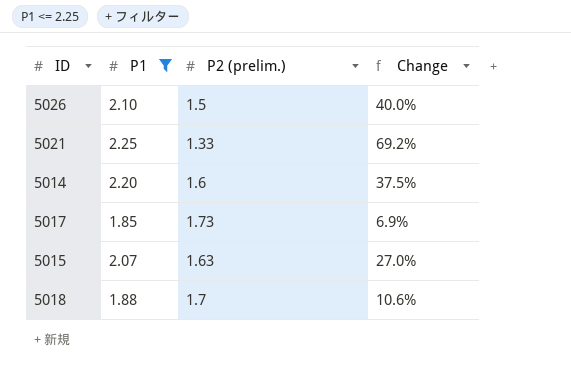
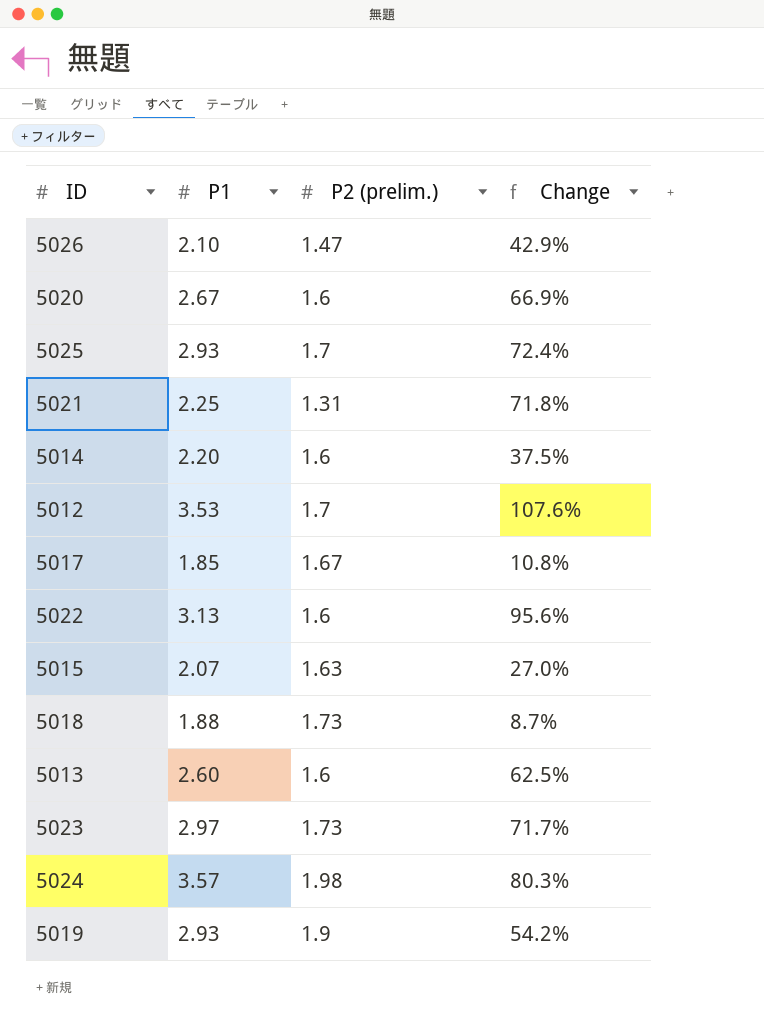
filter: P1 <= 2.25 -> none
5026 | P2 (prelim.): 1.5 -> 1.47
5026 | Change: 40.0% -> 42.9%
5021 | P2 (prelim.): 1.33 -> 1.31
5021 | Change: 69.2% -> 71.8%
5017 | P2 (prelim.): 1.73 -> 1.67
5017 | Change: 6.9% -> 10.8%
5018 | P2 (prelim.): 1.7 -> 1.73
5018 | Change: 10.6% -> 8.7%

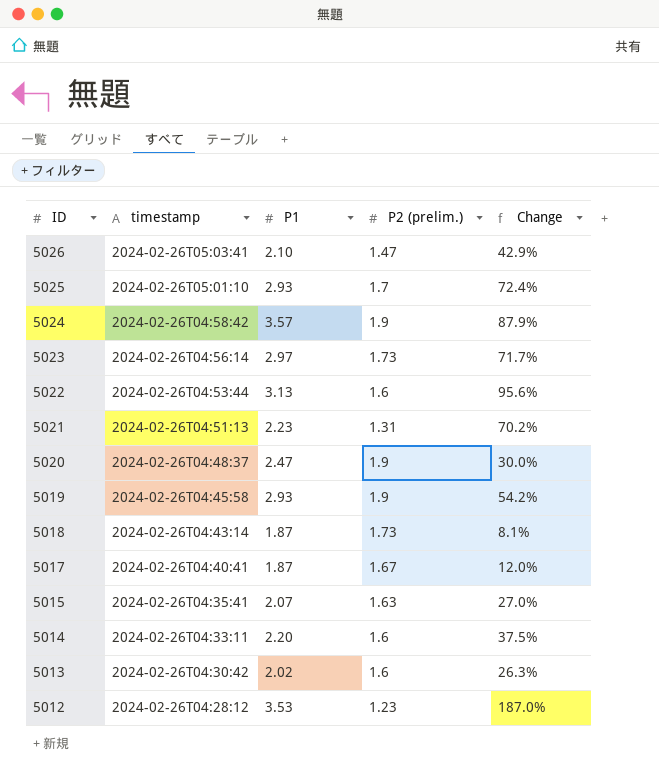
row order: none -> ID descending
column timestamp | position: none -> 2
5024 | P2 (prelim.): 1.98 -> 1.9
5024 | Change: 80.3% -> 87.9%
5021 | P1: 2.25 -> 2.23
5021 | Change: 71.8% -> 70.2%
5020 | P1: 2.67 -> 2.47
5020 | P2 (prelim.): 1.6 -> 1.9
5020 | Change: 66.9% -> 30.0%
5018 | P1: 1.88 -> 1.87
5018 | Change: 8.7% -> 8.1%
5017 | P1: 1.85 -> 1.87
5017 | Change: 10.8% -> 12.0%
5013 | P1: 2.60 -> 2.02
5013 | Change: 62.5% -> 26.3%
5012 | P2 (prelim.): 1.7 -> 1.23
5012 | Change: 107.6% -> 187.0%

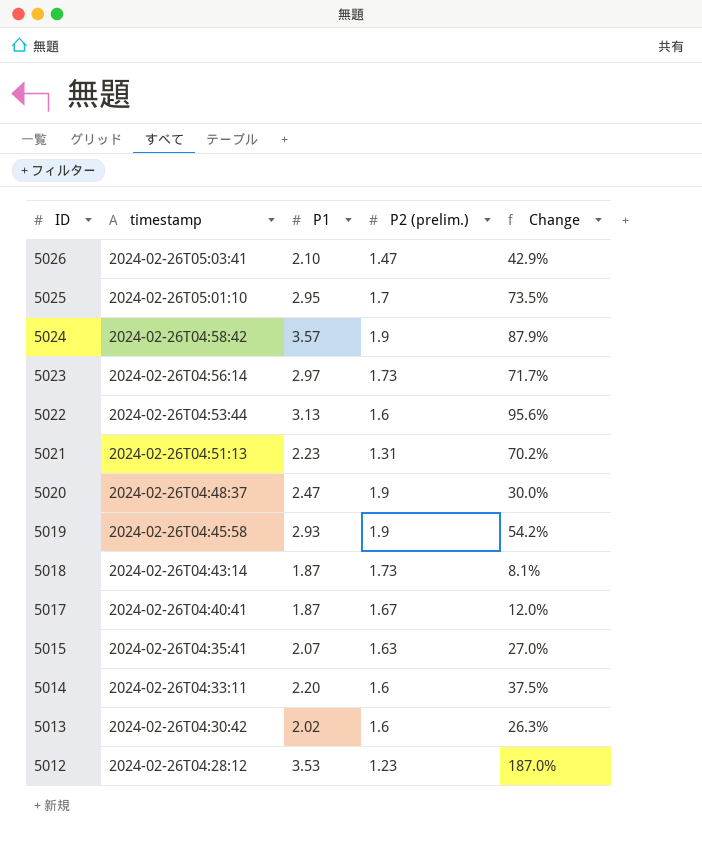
5025 | P1: 2.93 -> 2.95
5025 | Change: 72.4% -> 73.5%

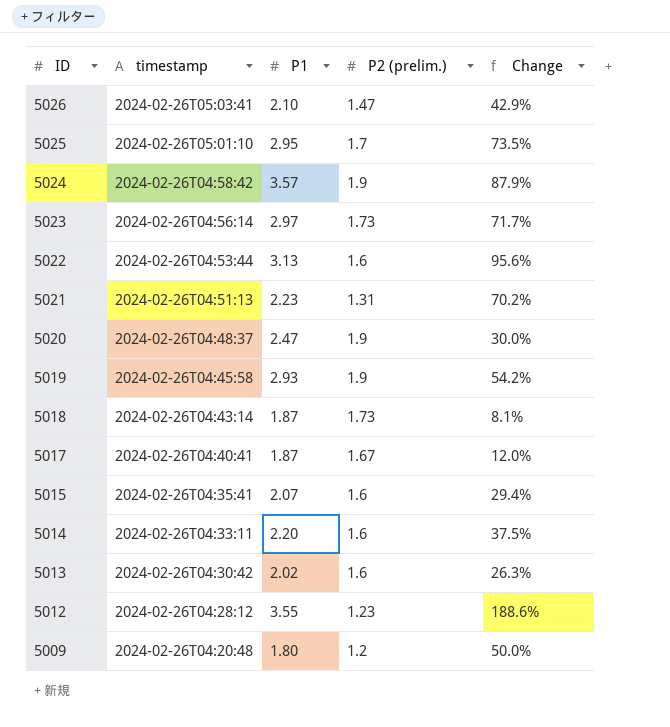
5015 | P2 (prelim.): 1.63 -> 1.6
5015 | Change: 27.0% -> 29.4%
5012 | P1: 3.53 -> 3.55
5012 | Change: 187.0% -> 188.6%
row 5009: none -> 2024-02-26T04:20:48 | 1.80 | 1.2 | 50.0%

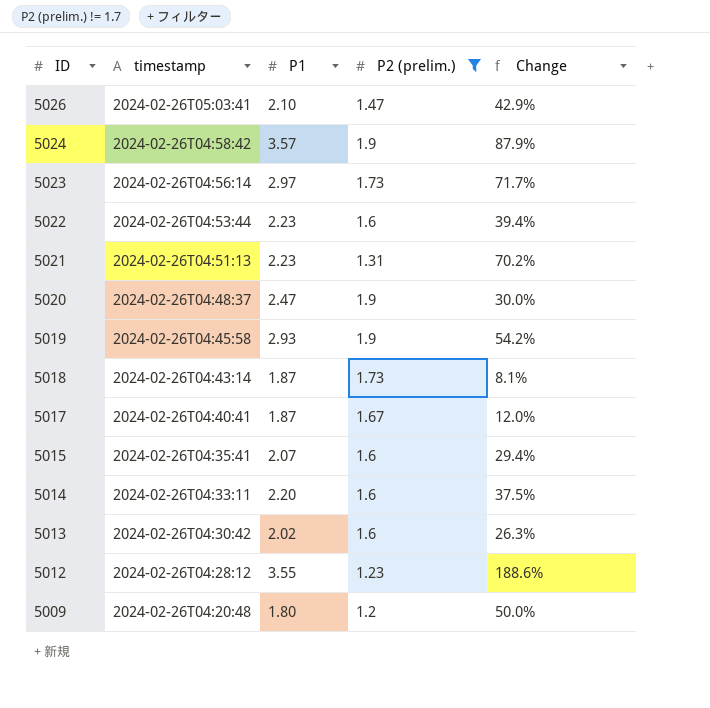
filter: none -> P2 (prelim.) != 1.7
5022 | P1: 3.13 -> 2.23
5022 | Change: 95.6% -> 39.4%

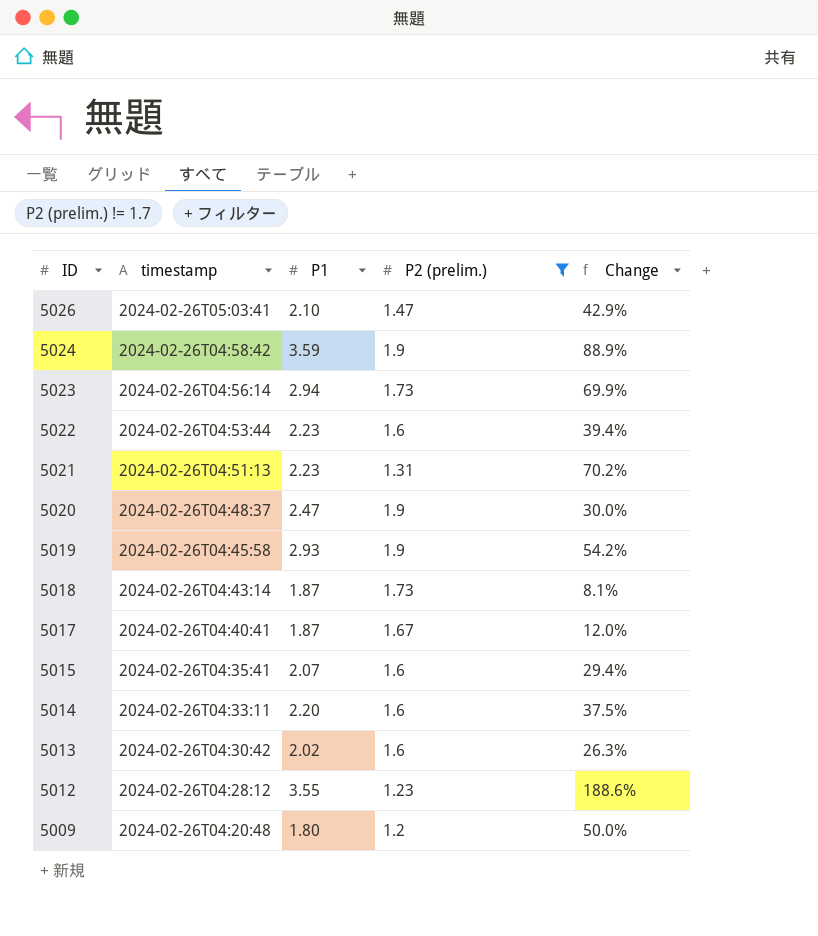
5024 | P1: 3.57 -> 3.59
5024 | Change: 87.9% -> 88.9%
5023 | P1: 2.97 -> 2.94
5023 | Change: 71.7% -> 69.9%

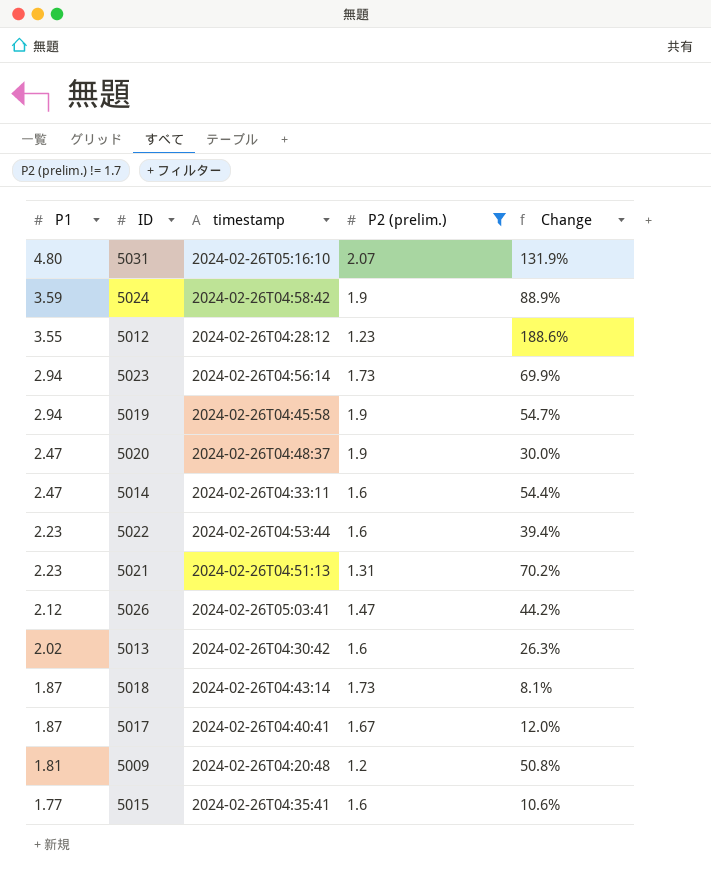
row order: ID descending -> P1 descending
column P1 | position: 3 -> 1
row 5031: none -> 4.80 | 2024-02-26T05:16:10 | 2.07 | 131.9%
5019 | P1: 2.93 -> 2.94
5019 | Change: 54.2% -> 54.7%
5014 | P1: 2.20 -> 2.47
5014 | Change: 37.5% -> 54.4%
5026 | P1: 2.10 -> 2.12
5026 | Change: 42.9% -> 44.2%
5009 | P1: 1.80 -> 1.81
5009 | Change: 50.0% -> 50.8%
5015 | P1: 2.07 -> 1.77
5015 | Change: 29.4% -> 10.6%

